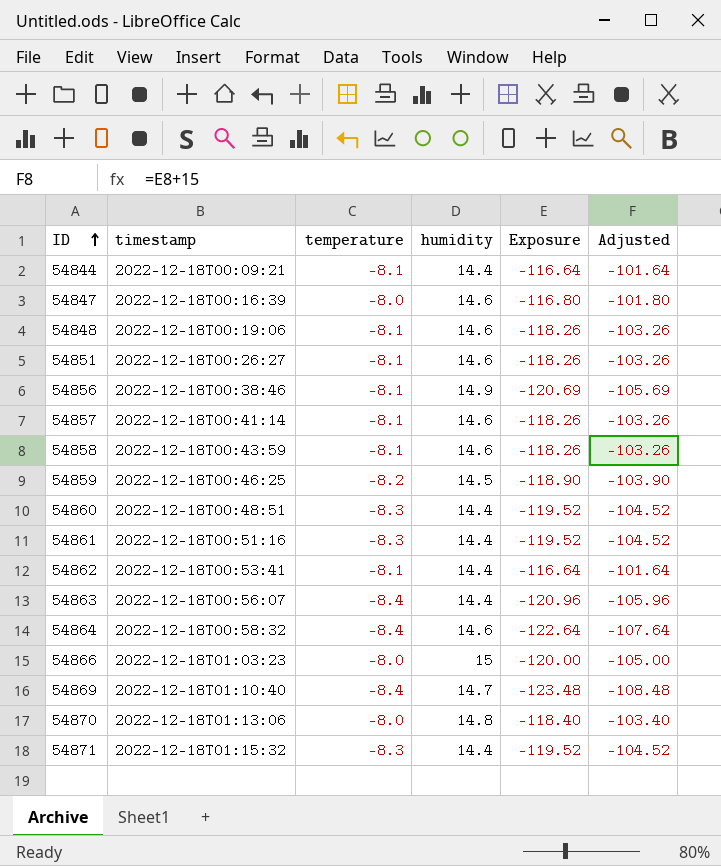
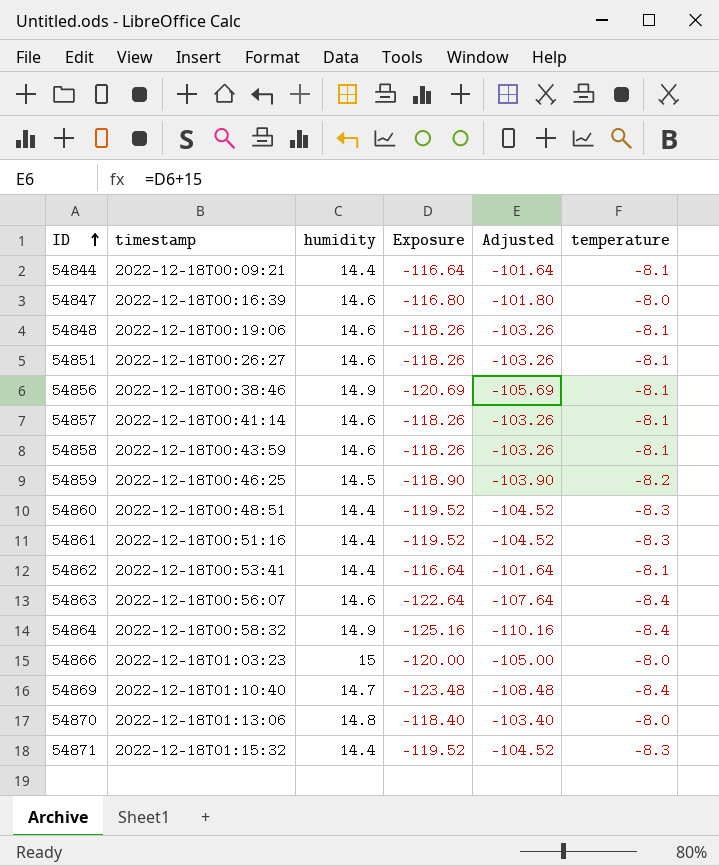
column temperature | position: 3 -> 6
54863 | humidity: 14.4 -> 14.6
54863 | Exposure: -120.96 -> -122.64
54863 | Adjusted: -105.96 -> -107.64
54864 | humidity: 14.6 -> 14.9
54864 | Exposure: -122.64 -> -125.16
54864 | Adjusted: -107.64 -> -110.16

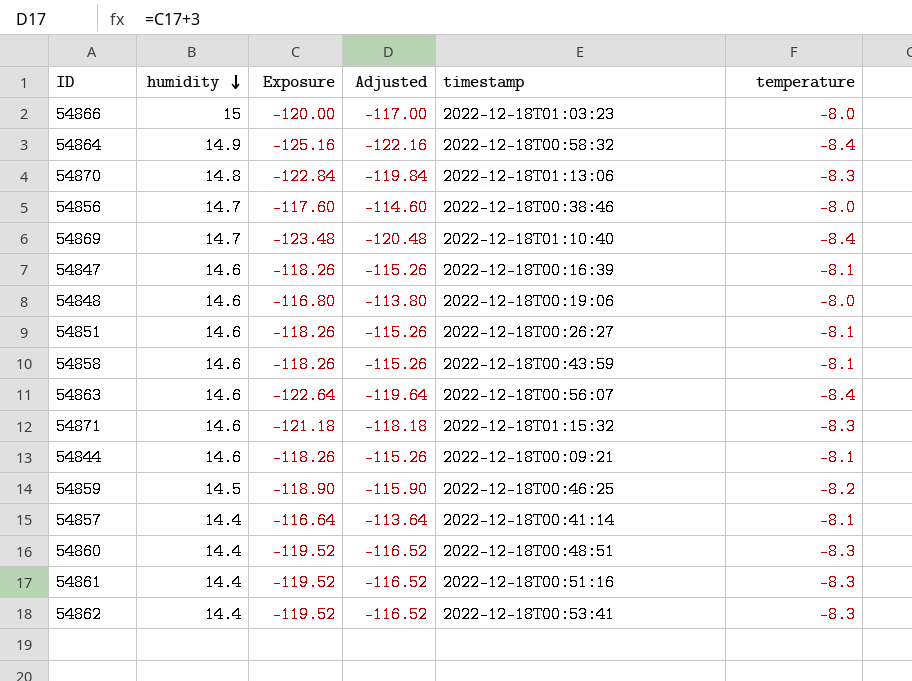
row order: ID ascending -> humidity descending
column Adjusted | formula: [Exposure] + 15 -> [Exposure] + 3
column timestamp | position: 2 -> 5
54870 | Exposure: -118.40 -> -122.84
54870 | temperature: -8.0 -> -8.3
54856 | humidity: 14.9 -> 14.7
54856 | Exposure: -120.69 -> -117.60
54856 | temperature: -8.1 -> -8.0
54847 | Exposure: -116.80 -> -118.26
54847 | temperature: -8.0 -> -8.1
54848 | Exposure: -118.26 -> -116.80
54848 | temperature: -8.1 -> -8.0
54871 | humidity: 14.4 -> 14.6
54871 | Exposure: -119.52 -> -121.18
54844 | humidity: 14.4 -> 14.6
54844 | Exposure: -116.64 -> -118.26
54857 | humidity: 14.6 -> 14.4
54857 | Exposure: -118.26 -> -116.64
54862 | Exposure: -116.64 -> -119.52
54862 | temperature: -8.1 -> -8.3

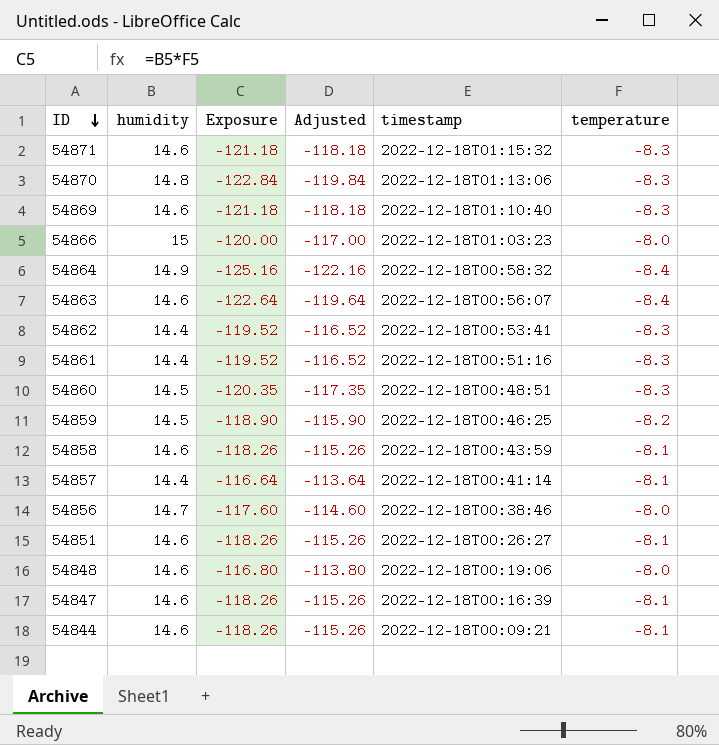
row order: humidity descending -> ID descending
54869 | humidity: 14.7 -> 14.6
54869 | Exposure: -123.48 -> -121.18
54869 | Adjusted: -120.48 -> -118.18
54869 | temperature: -8.4 -> -8.3
54860 | humidity: 14.4 -> 14.5
54860 | Exposure: -119.52 -> -120.35
54860 | Adjusted: -116.52 -> -117.35

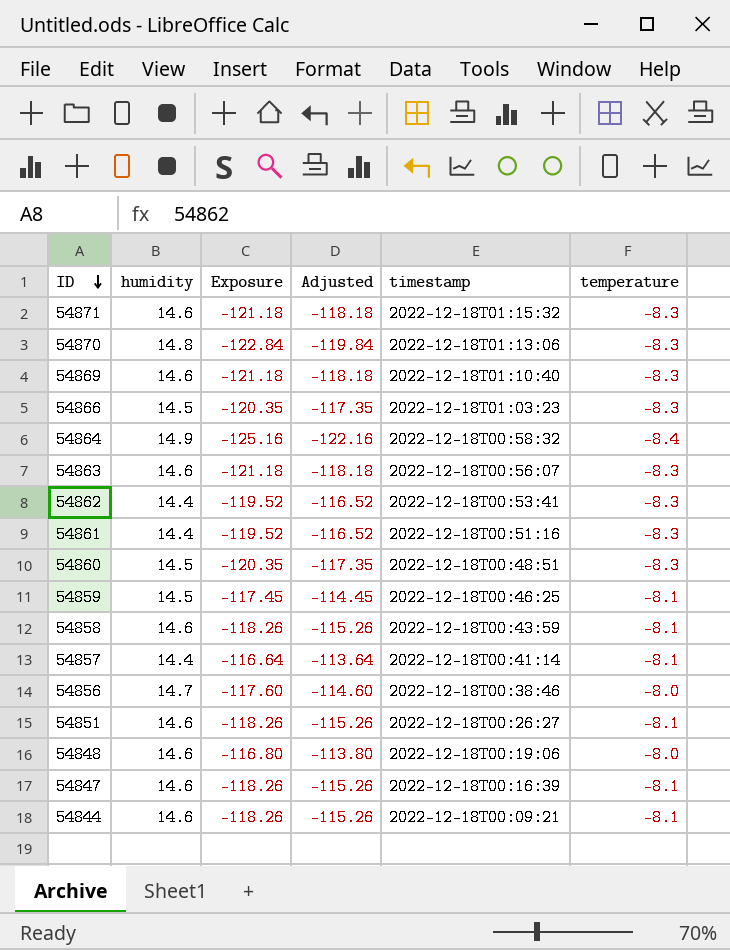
54866 | humidity: 15 -> 14.5
54866 | Exposure: -120.00 -> -120.35
54866 | Adjusted: -117.00 -> -117.35
54866 | temperature: -8.0 -> -8.3
54863 | Exposure: -122.64 -> -121.18
54863 | Adjusted: -119.64 -> -118.18
54863 | temperature: -8.4 -> -8.3
54859 | Exposure: -118.90 -> -117.45
54859 | Adjusted: -115.90 -> -114.45
54859 | temperature: -8.2 -> -8.1

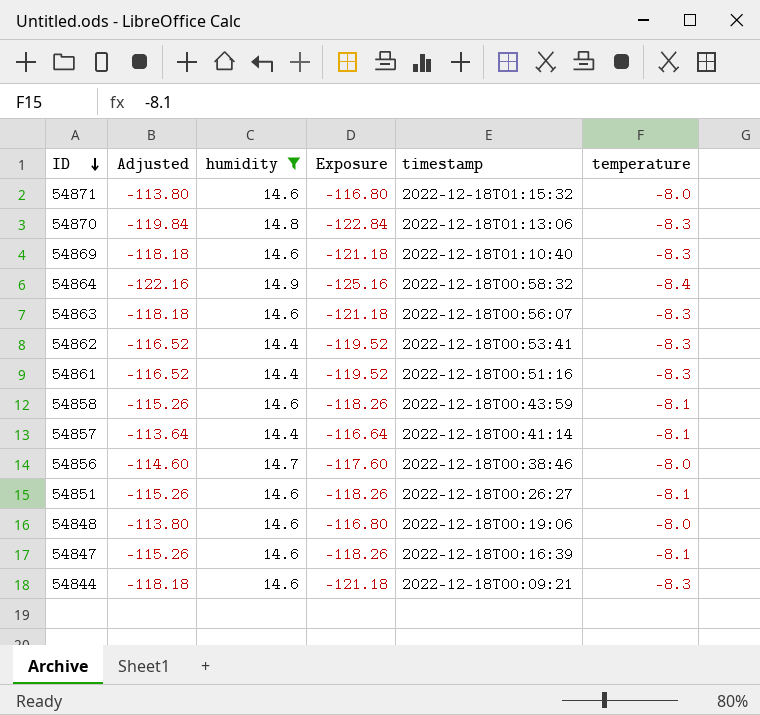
filter: none -> humidity != 14.5
column Adjusted | position: 4 -> 2
54871 | Adjusted: -118.18 -> -113.80
54871 | Exposure: -121.18 -> -116.80
54871 | temperature: -8.3 -> -8.0
54844 | Adjusted: -115.26 -> -118.18
54844 | Exposure: -118.26 -> -121.18
54844 | temperature: -8.1 -> -8.3

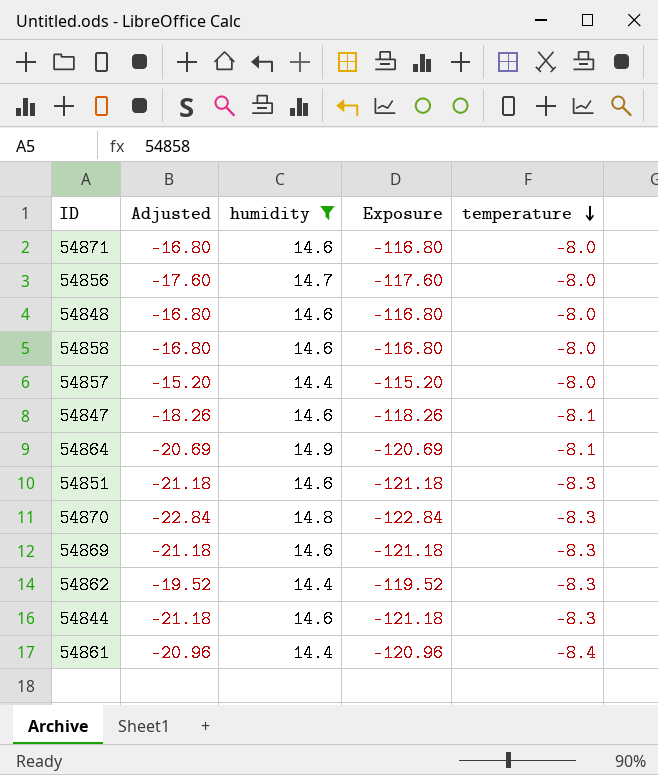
row order: ID descending -> temperature descending
column timestamp | position: 5 -> none
column Adjusted | formula: [Exposure] + 3 -> [Exposure] + 100
row 54863: -118.18 | 14.6 | -121.18 | 2022-12-18T00:56:07 | -8.3 -> none
54858 | Exposure: -118.26 -> -116.80
54858 | temperature: -8.1 -> -8.0
54857 | Exposure: -116.64 -> -115.20
54857 | temperature: -8.1 -> -8.0
54864 | Exposure: -125.16 -> -120.69
54864 | temperature: -8.4 -> -8.1
54851 | Exposure: -118.26 -> -121.18
54851 | temperature: -8.1 -> -8.3
54861 | Exposure: -119.52 -> -120.96
54861 | temperature: -8.3 -> -8.4

